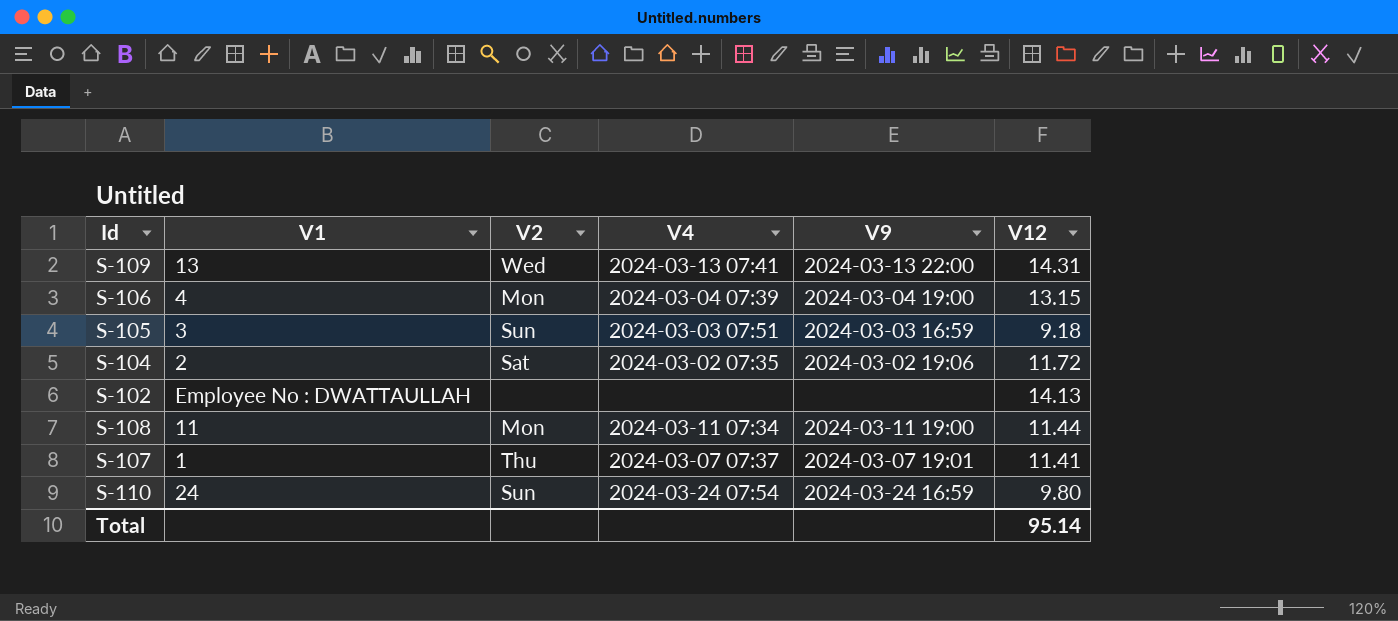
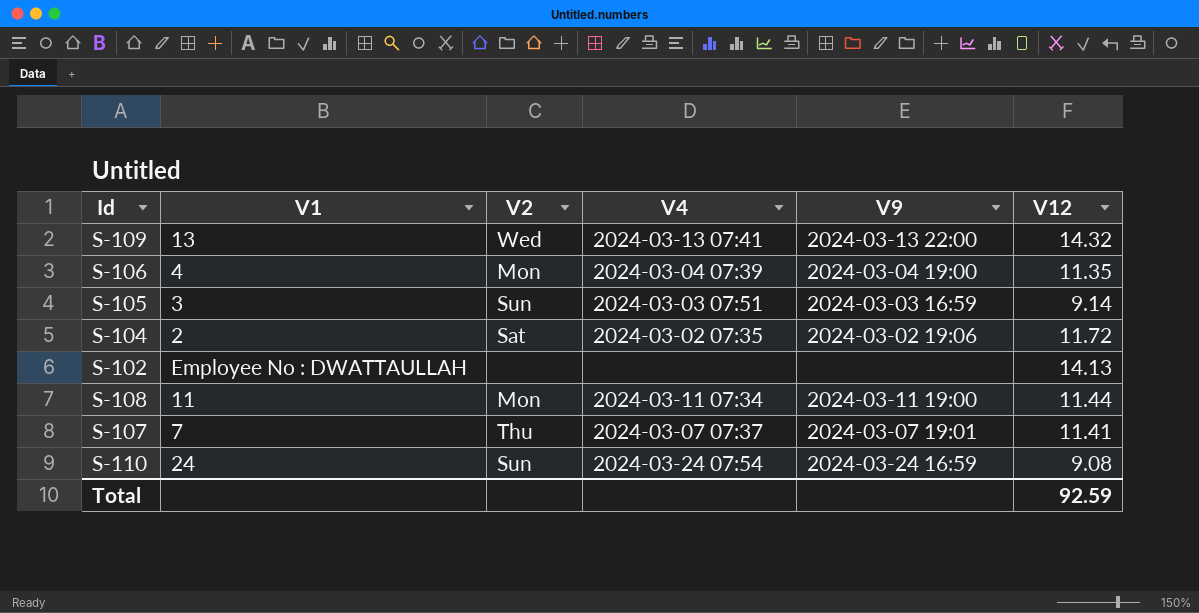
S-109 | V12: 14.31 -> 14.32
S-106 | V12: 13.15 -> 11.35
S-105 | V12: 9.18 -> 9.14
S-107 | V1: 1 -> 7
S-110 | V12: 9.80 -> 9.08
Total | V12: 95.14 -> 92.59

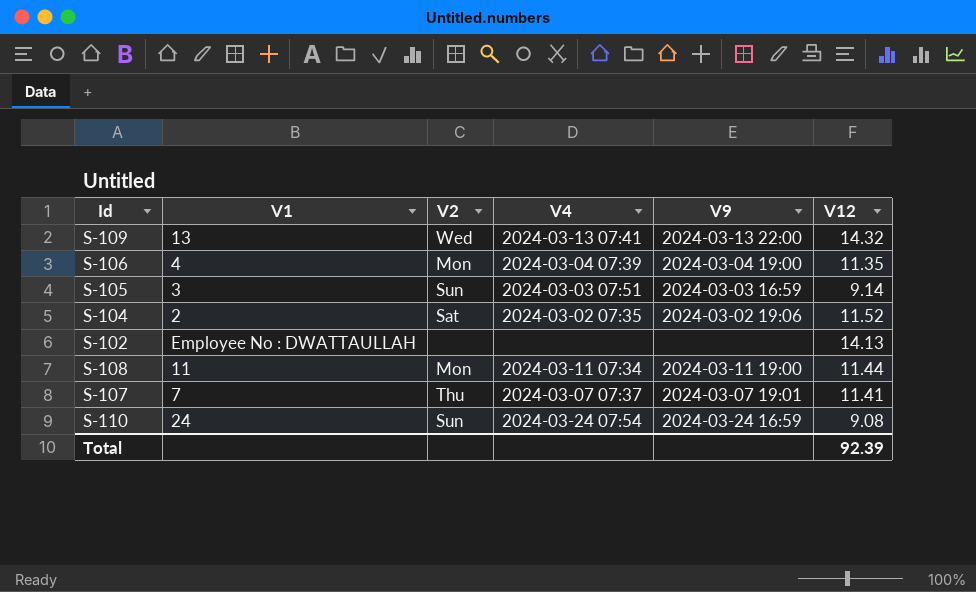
S-104 | V12: 11.72 -> 11.52
Total | V12: 92.59 -> 92.39

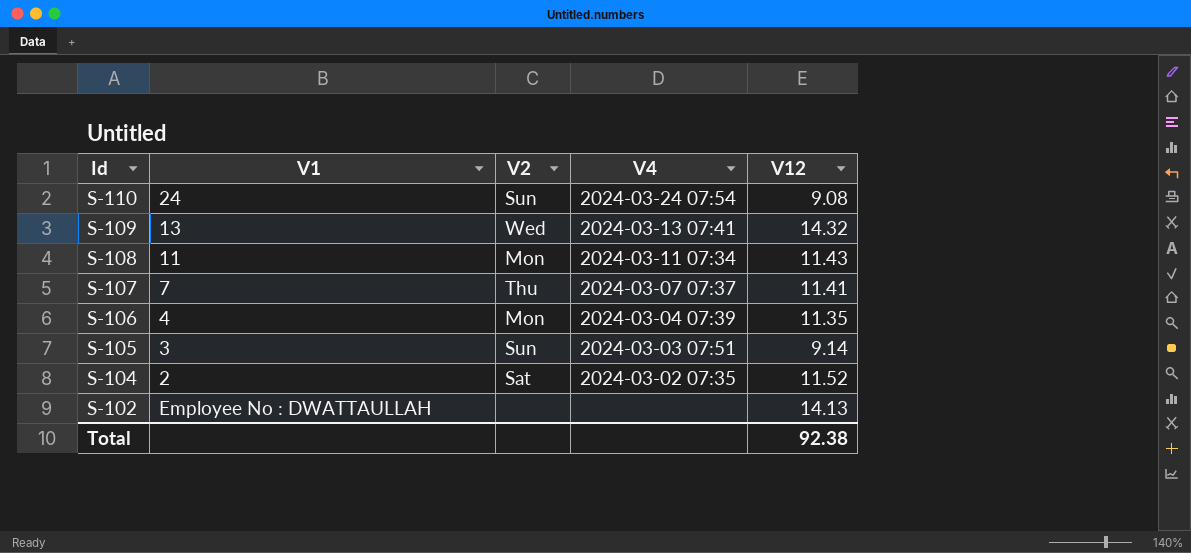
row order: none -> Id descending
column V9 | position: 5 -> none
S-108 | V12: 11.44 -> 11.43
Total | V12: 92.39 -> 92.38

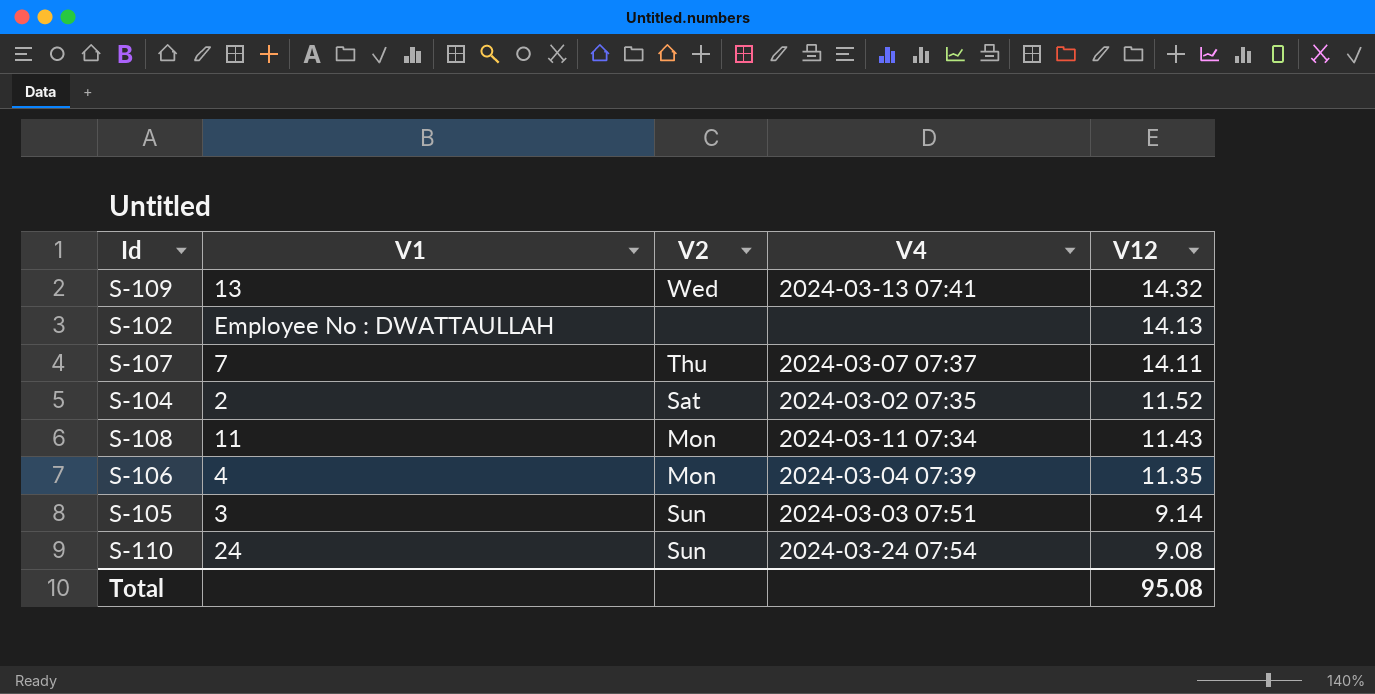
row order: Id descending -> V12 descending
S-107 | V12: 11.41 -> 14.11
Total | V12: 92.38 -> 95.08

